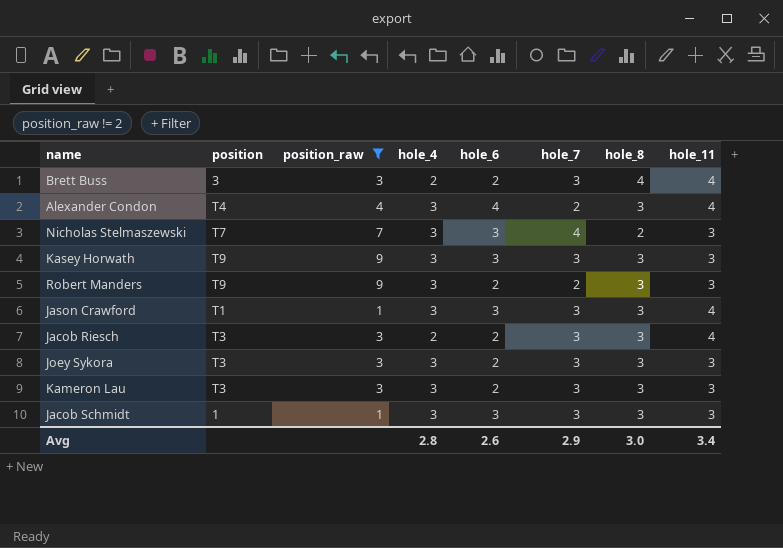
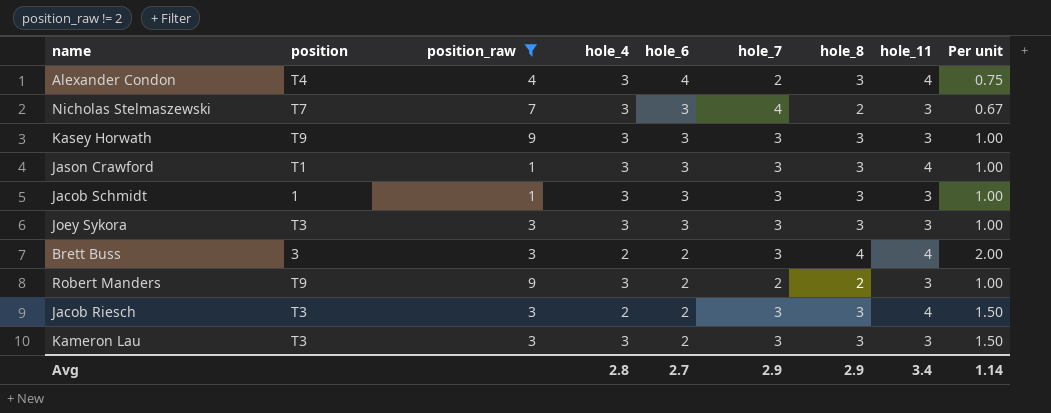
row order: none -> hole_6 descending
column Per unit | formula: none -> [hole_8] / [hole_6]
Joey Sykora | hole_6: 2 -> 3
Robert Manders | hole_8: 3 -> 2
Avg | hole_6: 2.6 -> 2.7
Avg | hole_8: 3.0 -> 2.9

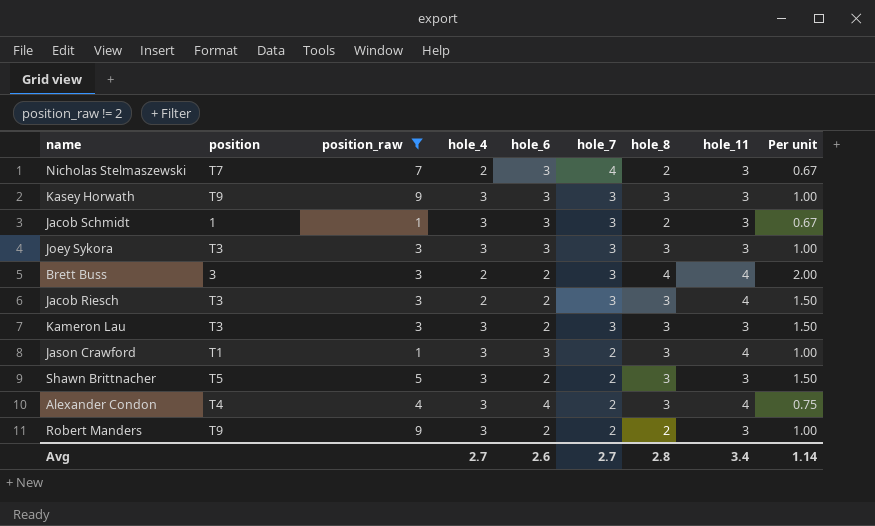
row order: hole_6 descending -> hole_7 descending
Nicholas Stelmaszewski | hole_4: 3 -> 2
Jacob Schmidt | hole_8: 3 -> 2
Jacob Schmidt | Per unit: 1.00 -> 0.67
Jason Crawford | hole_7: 3 -> 2
row Shawn Brittnacher: none -> T5 | 5 | 3 | 2 | 2 | 3 | 3 | 1.50
Avg | hole_4: 2.8 -> 2.7
Avg | hole_6: 2.7 -> 2.6
Avg | hole_7: 2.9 -> 2.7
Avg | hole_8: 2.9 -> 2.8

